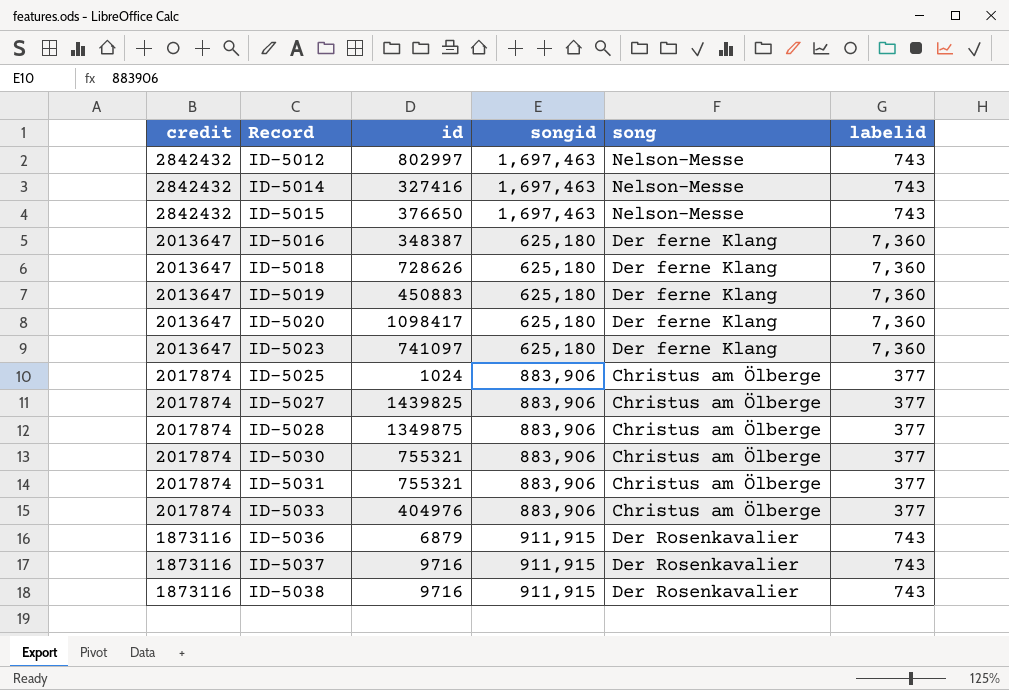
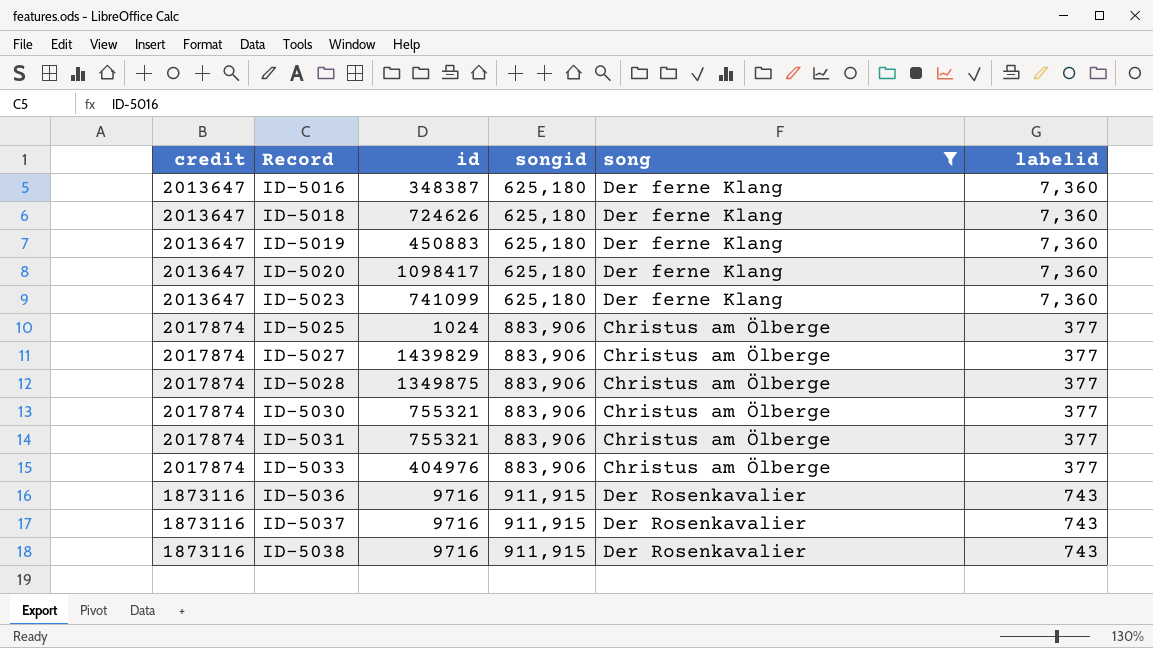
filter: none -> song != Nelson-Messe
ID-5018 | id: 728626 -> 724626
ID-5023 | id: 741097 -> 741099
ID-5027 | id: 1439825 -> 1439829
ID-5036 | id: 6879 -> 9716

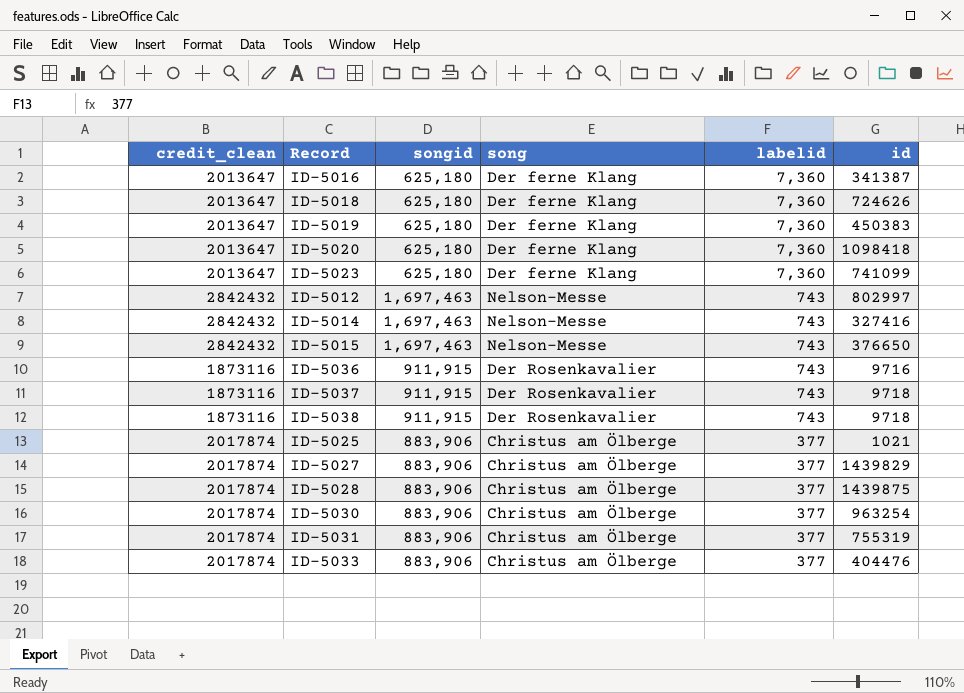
filter: song != Nelson-Messe -> none
row order: Record ascending -> labelid descending
column name: credit -> credit_clean
column id | position: 3 -> 6
ID-5016 | id: 348387 -> 341387
ID-5019 | id: 450883 -> 450383
ID-5020 | id: 1098417 -> 1098418
ID-5037 | id: 9716 -> 9718
ID-5038 | id: 9716 -> 9718
ID-5025 | id: 1024 -> 1021
ID-5028 | id: 1349875 -> 1439875
ID-5030 | id: 755321 -> 963254
ID-5031 | id: 755321 -> 755319
ID-5033 | id: 404976 -> 404476

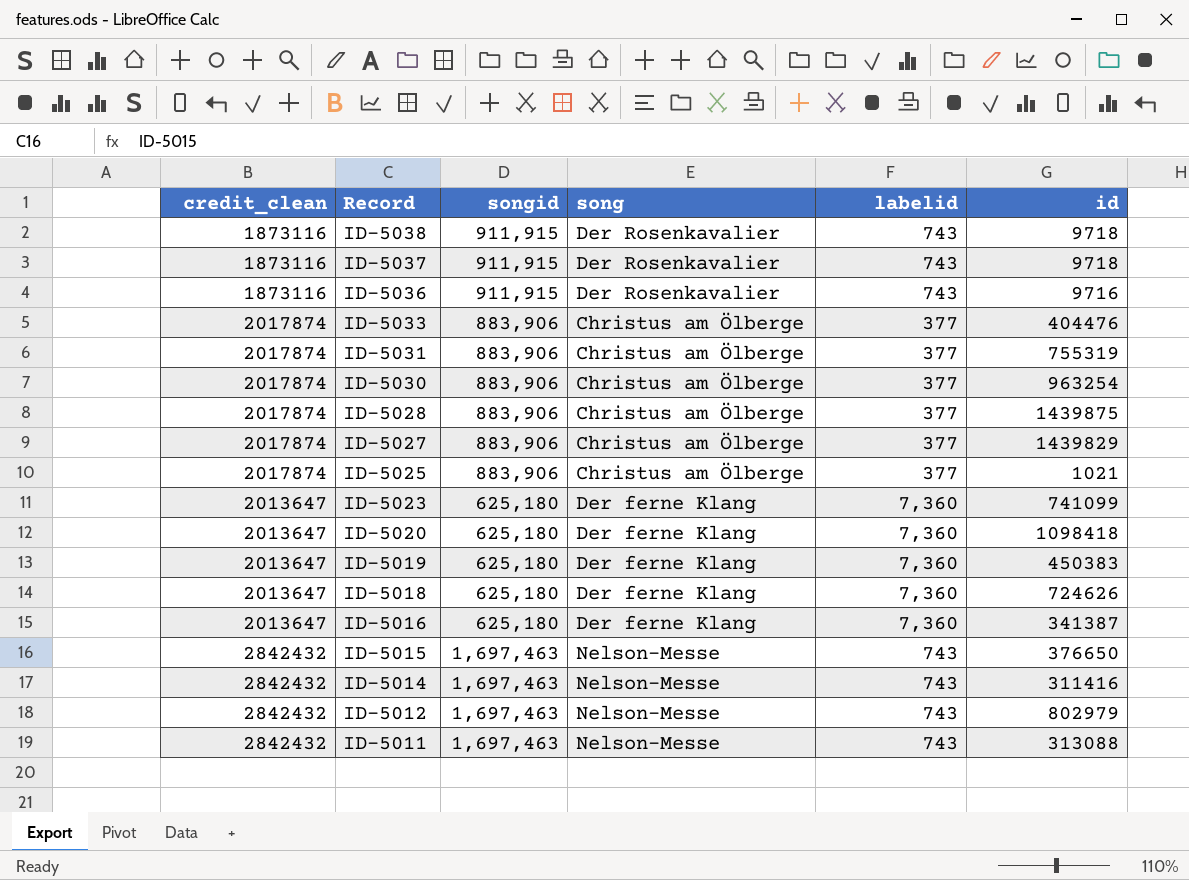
row order: labelid descending -> Record descending
ID-5014 | id: 327416 -> 311416
ID-5012 | id: 802997 -> 802979
row ID-5011: none -> 2842432 | 1,697,463 | Nelson-Messe | 743 | 313088

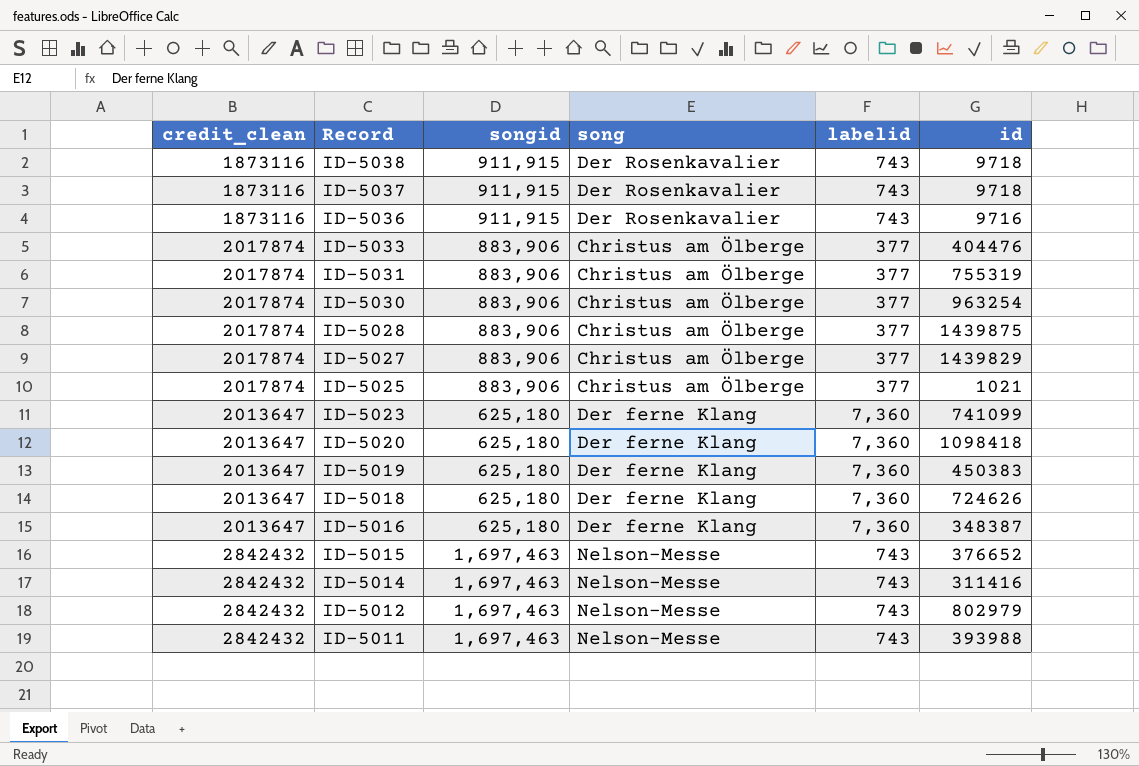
ID-5016 | id: 341387 -> 348387
ID-5015 | id: 376650 -> 376652
ID-5011 | id: 313088 -> 393988

